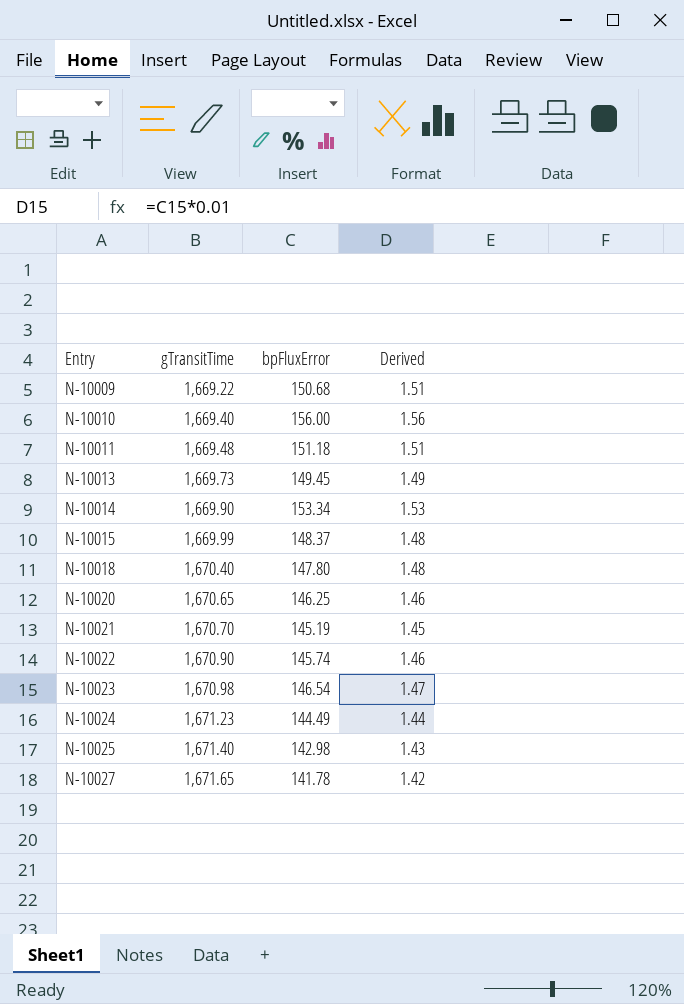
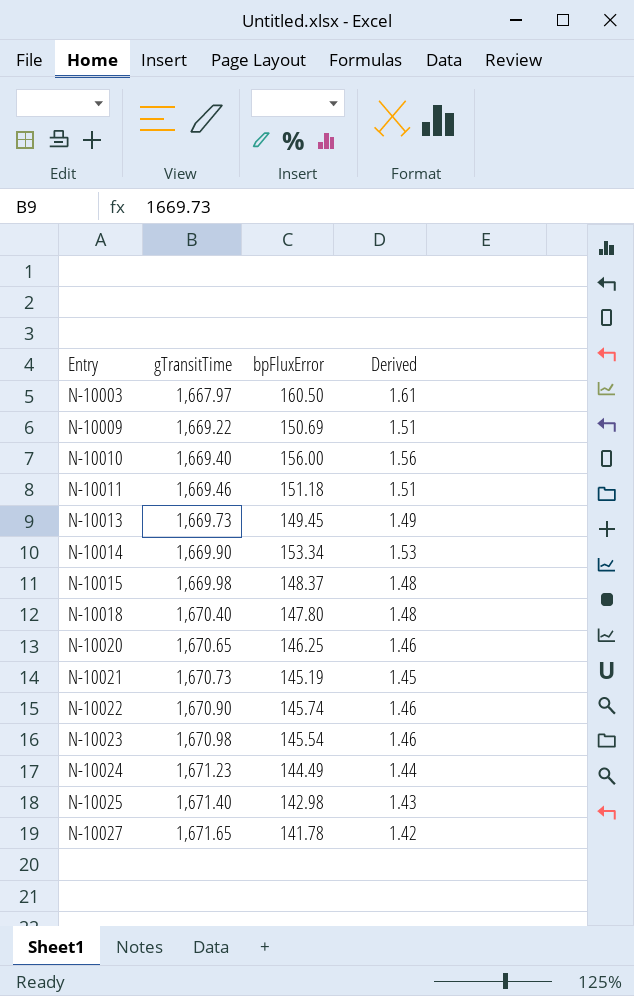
row N-10003: none -> 1,667.97 | 160.50 | 1.61
N-10009 | bpFluxError: 150.68 -> 150.69
N-10011 | gTransitTime: 1,669.48 -> 1,669.46
N-10015 | gTransitTime: 1,669.99 -> 1,669.98
N-10021 | gTransitTime: 1,670.70 -> 1,670.73
N-10023 | bpFluxError: 146.54 -> 145.54
N-10023 | Derived: 1.47 -> 1.46

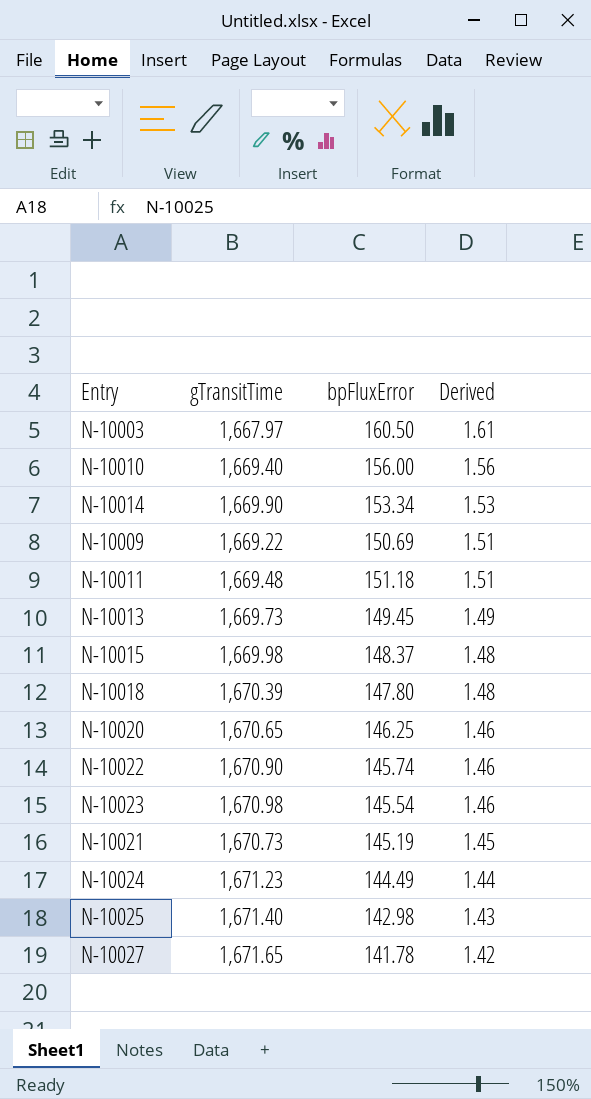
row order: Entry ascending -> Derived descending
N-10011 | gTransitTime: 1,669.46 -> 1,669.48
N-10018 | gTransitTime: 1,670.40 -> 1,670.39

